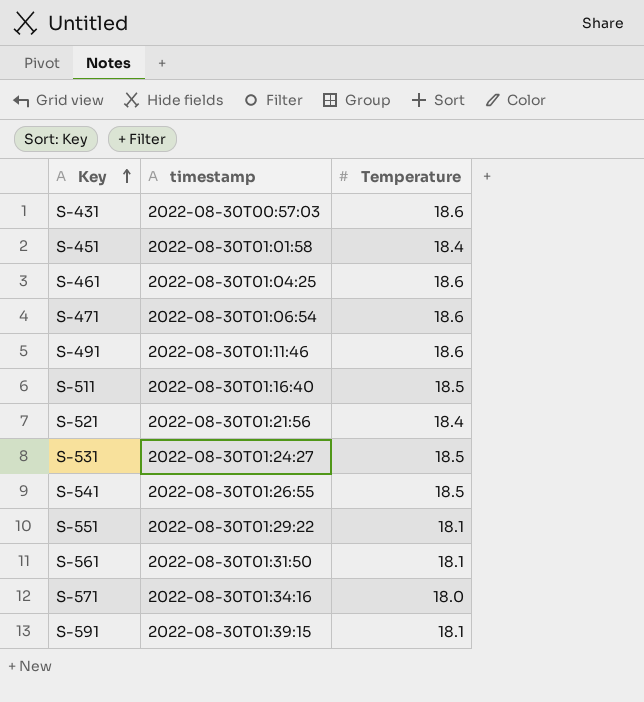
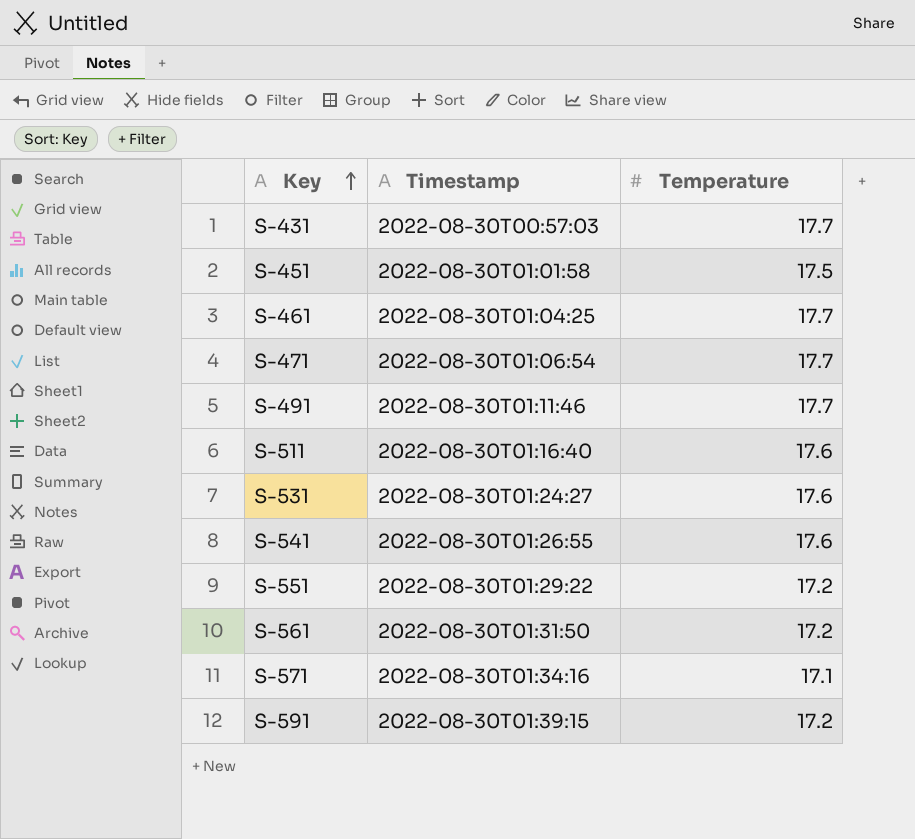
column name: timestamp -> Timestamp
row S-521: 2022-08-30T01:21:56 | 18.4 -> none
S-431 | Temperature: 18.6 -> 17.7
S-451 | Temperature: 18.4 -> 17.5
S-461 | Temperature: 18.6 -> 17.7
S-471 | Temperature: 18.6 -> 17.7
S-491 | Temperature: 18.6 -> 17.7
S-511 | Temperature: 18.5 -> 17.6
S-531 | Temperature: 18.5 -> 17.6
S-541 | Temperature: 18.5 -> 17.6
S-551 | Temperature: 18.1 -> 17.2
S-561 | Temperature: 18.1 -> 17.2
S-571 | Temperature: 18.0 -> 17.1
S-591 | Temperature: 18.1 -> 17.2

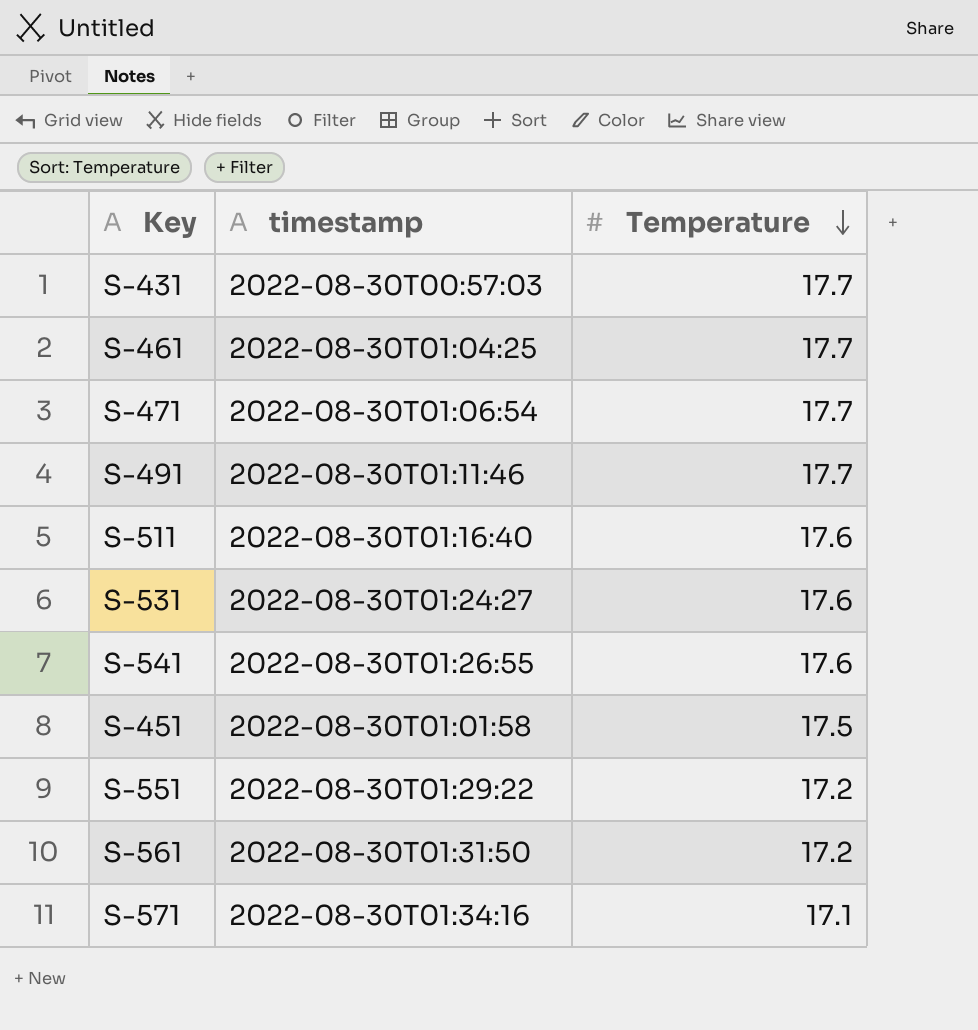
row order: Key ascending -> Temperature descending
column name: Timestamp -> timestamp
row S-591: 2022-08-30T01:39:15 | 17.2 -> none

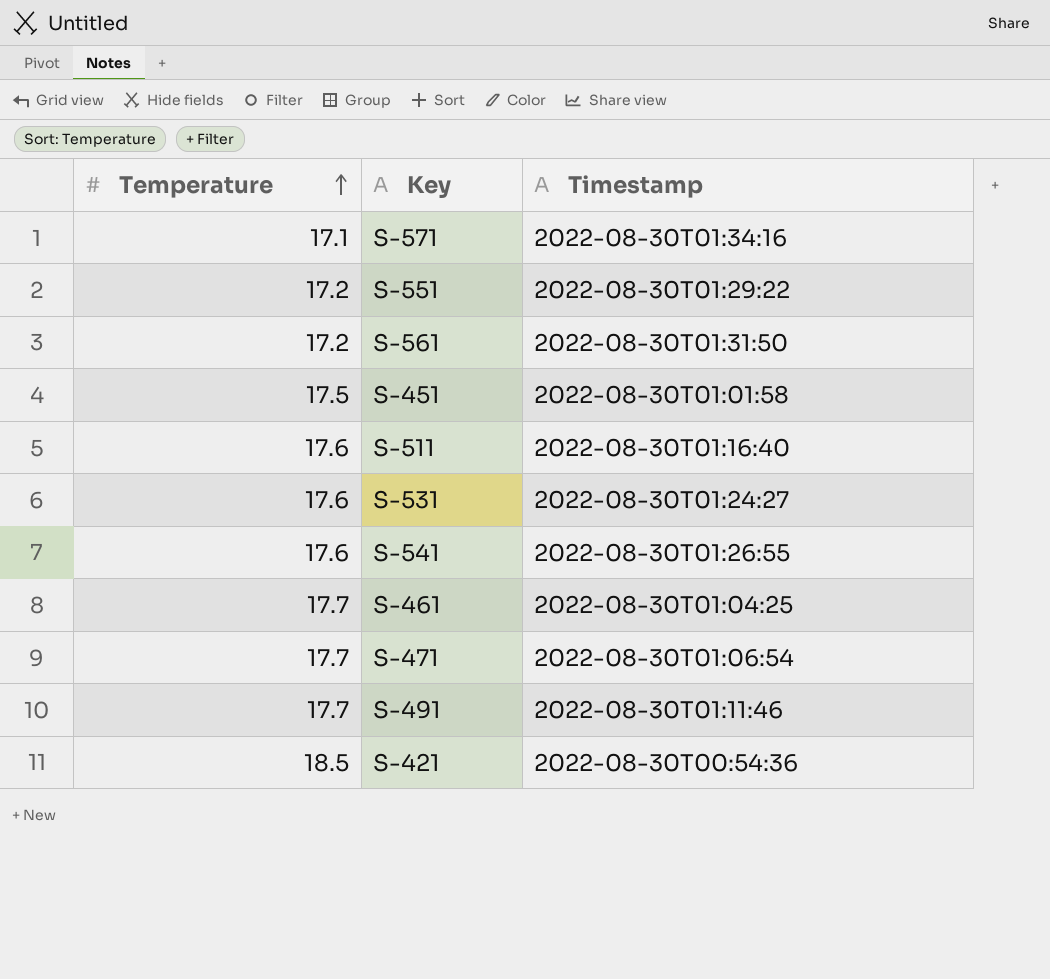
row order: Temperature descending -> Temperature ascending
column Temperature | position: 3 -> 1
column name: timestamp -> Timestamp
row S-431: 2022-08-30T00:57:03 | 17.7 -> none
row S-421: none -> 18.5 | 2022-08-30T00:54:36

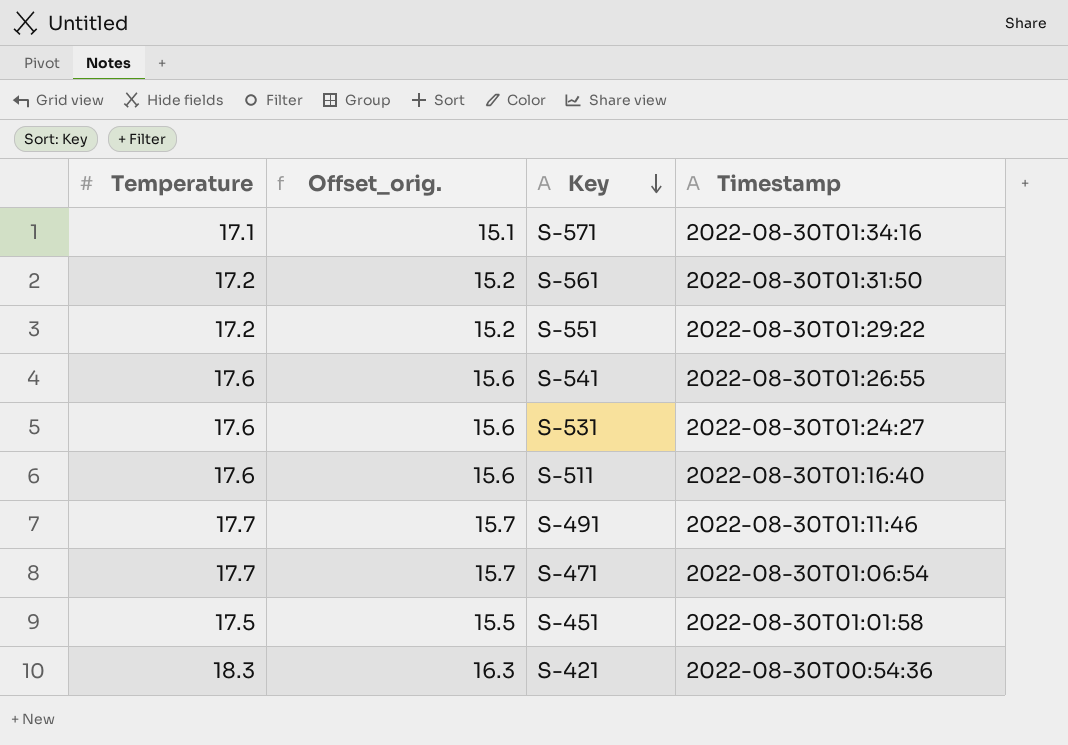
row order: Temperature ascending -> Key descending
column Offset_orig. | formula: none -> [Temperature] - 2
row S-461: 17.7 | 2022-08-30T01:04:25 -> none
S-421 | Temperature: 18.5 -> 18.3

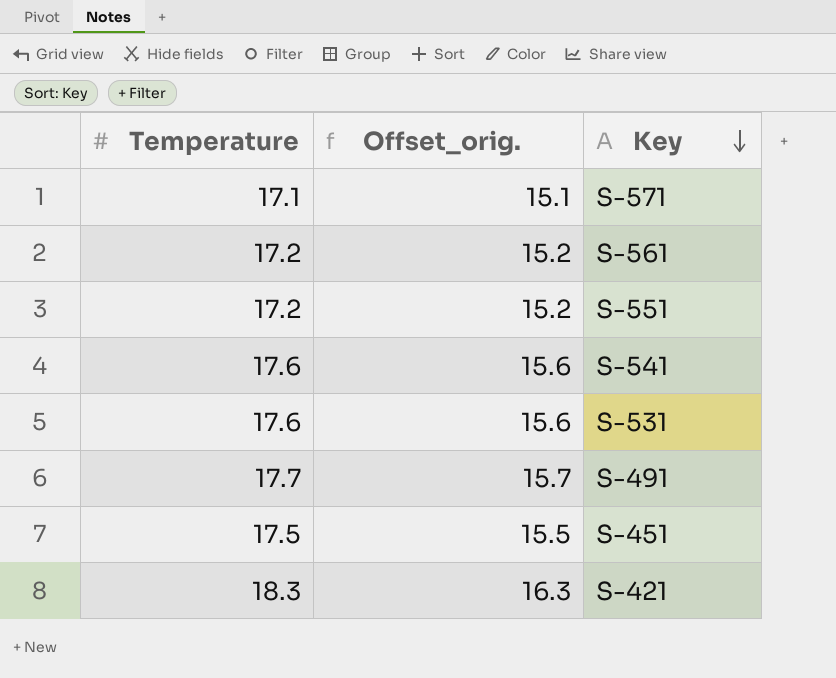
column Timestamp | position: 4 -> none
row S-511: 17.6 | 15.6 | 2022-08-30T01:16:40 -> none
row S-471: 17.7 | 15.7 | 2022-08-30T01:06:54 -> none

